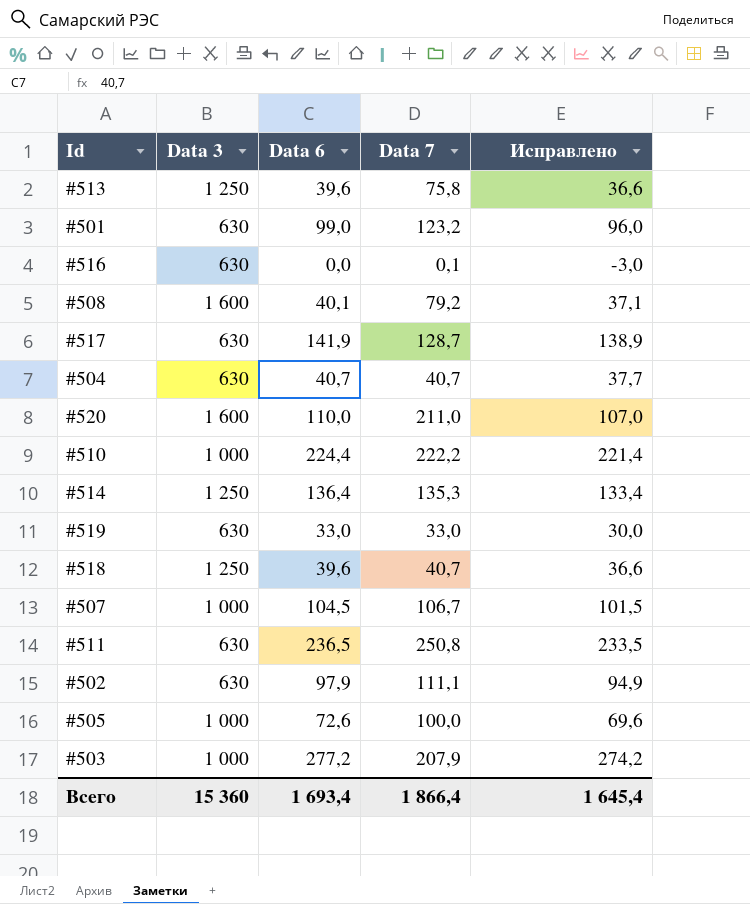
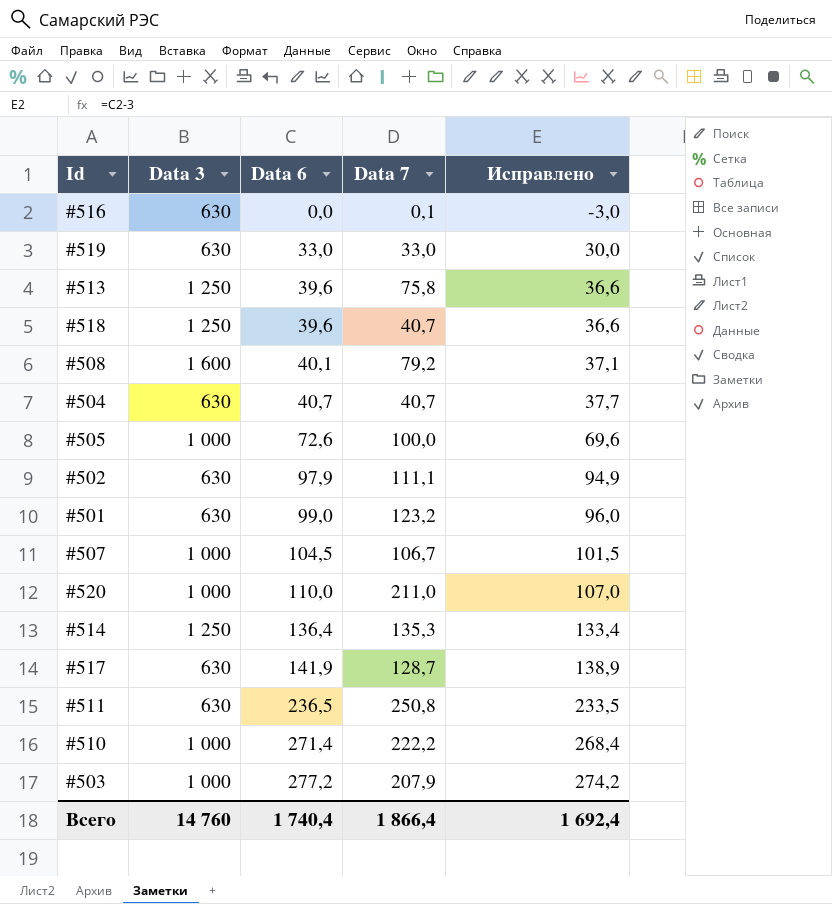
row order: none -> Data 6 ascending
#520 | Data 3: 1 600 -> 1 000
#510 | Data 6: 224,4 -> 271,4
#510 | Исправлено: 221,4 -> 268,4
Всего | Data 3: 15 360 -> 14 760
Всего | Data 6: 1 693,4 -> 1 740,4
Всего | Исправлено: 1 645,4 -> 1 692,4

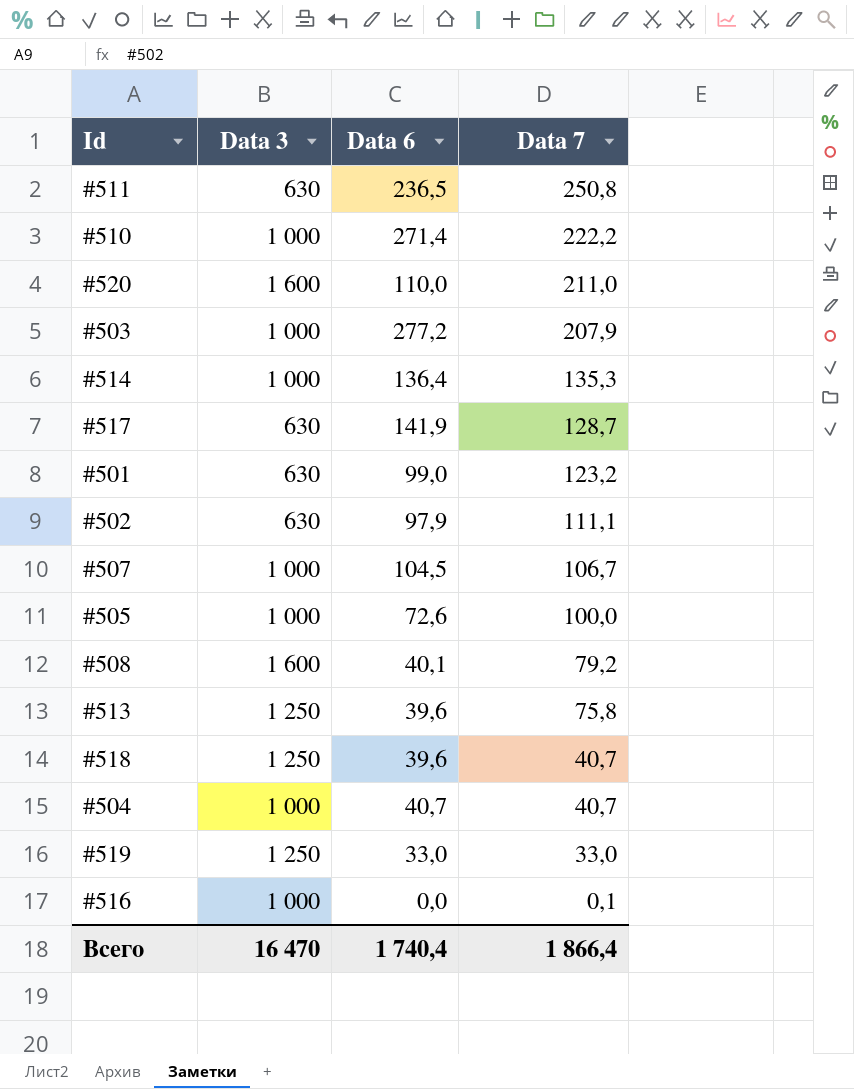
row order: Data 6 ascending -> Data 7 descending
column Исправлено | formula: [Data 6] - 3 -> none
#520 | Data 3: 1 000 -> 1 600
#514 | Data 3: 1 250 -> 1 000
#504 | Data 3: 630 -> 1 000
#519 | Data 3: 630 -> 1 250
#516 | Data 3: 630 -> 1 000
Всего | Data 3: 14 760 -> 16 470

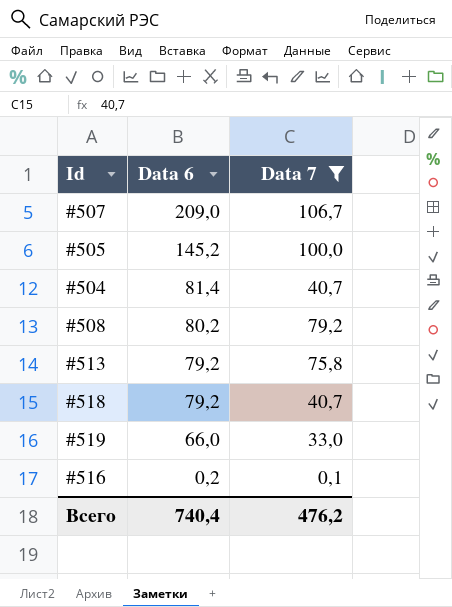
filter: none -> Data 7 <= 106,7
row order: Data 7 descending -> Data 6 descending
column Data 3 | position: 2 -> none
#507 | Data 6: 104,5 -> 209,0
#505 | Data 6: 72,6 -> 145,2
#504 | Data 6: 40,7 -> 81,4
#508 | Data 6: 40,1 -> 80,2
#513 | Data 6: 39,6 -> 79,2
#518 | Data 6: 39,6 -> 79,2
#519 | Data 6: 33,0 -> 66,0
#516 | Data 6: 0,0 -> 0,2
Всего | Data 6: 1 740,4 -> 740,4
Всего | Data 7: 1 866,4 -> 476,2

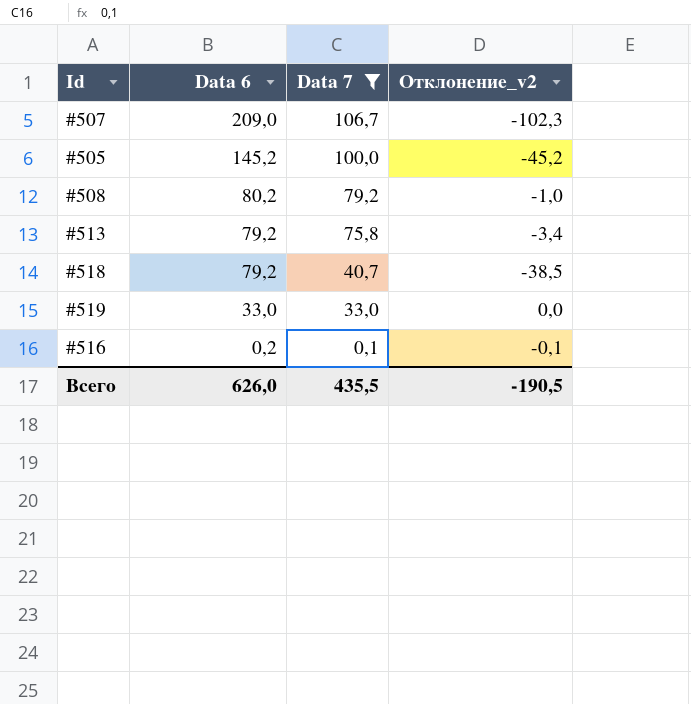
column Отклонение_v2 | formula: none -> [Data 7] - [Data 6]
row #504: 81,4 | 40,7 -> none
#519 | Data 6: 66,0 -> 33,0
Всего | Data 6: 740,4 -> 626,0
Всего | Data 7: 476,2 -> 435,5

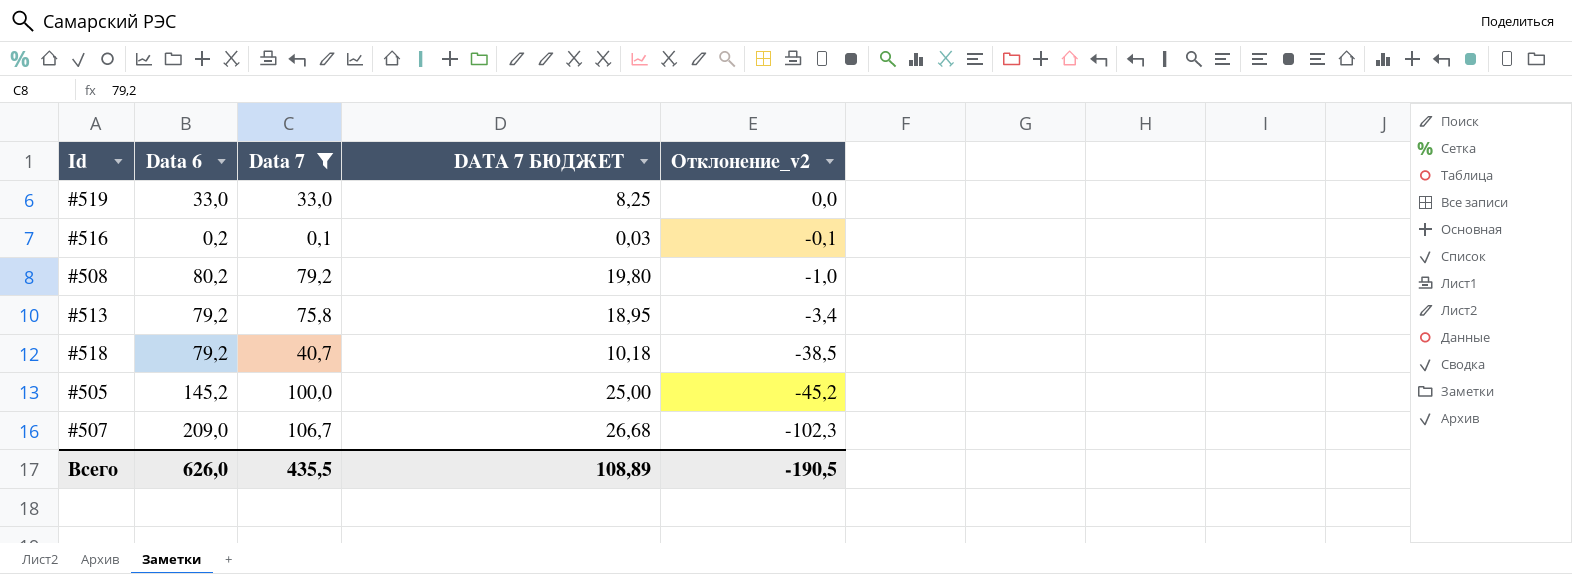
row order: Data 6 descending -> Отклонение_v2 descending
column DATA 7 БЮДЖЕТ | formula: none -> [Data 7] * 0,25

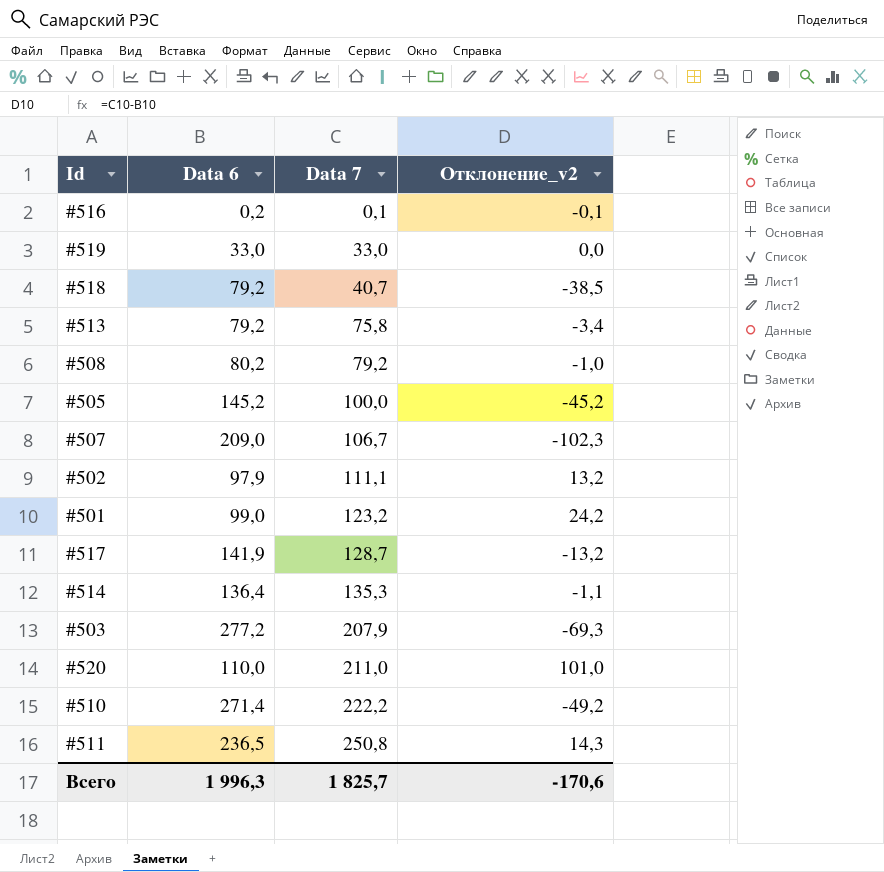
filter: Data 7 <= 106,7 -> none
row order: Отклонение_v2 descending -> Data 7 ascending
column DATA 7 БЮДЖЕТ | formula: [Data 7] * 0,25 -> none
Всего | Data 6: 626,0 -> 1 996,3
Всего | Data 7: 435,5 -> 1 825,7
Всего | Отклонение_v2: -190,5 -> -170,6

